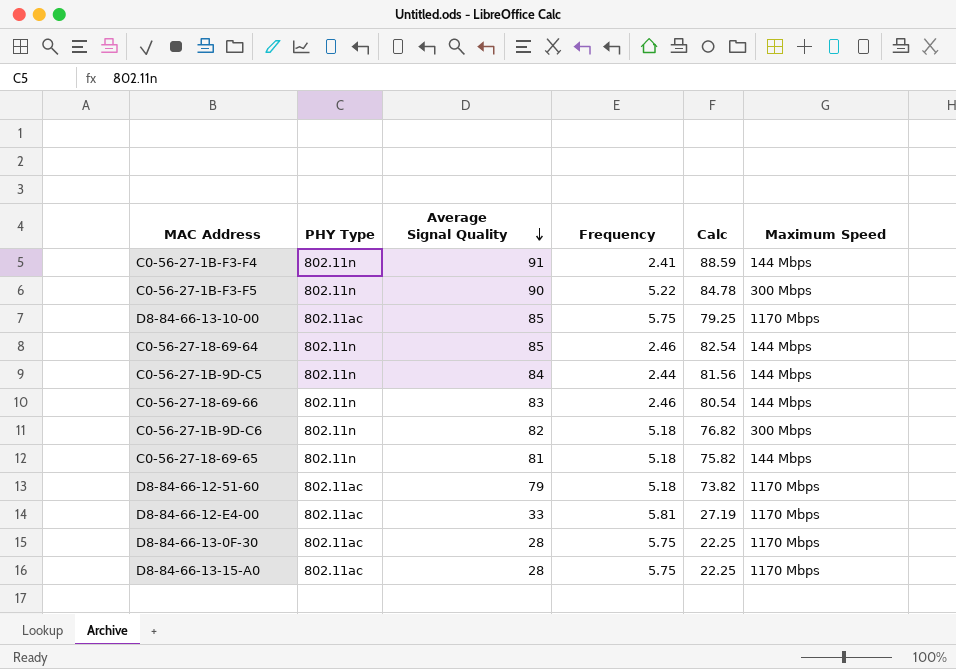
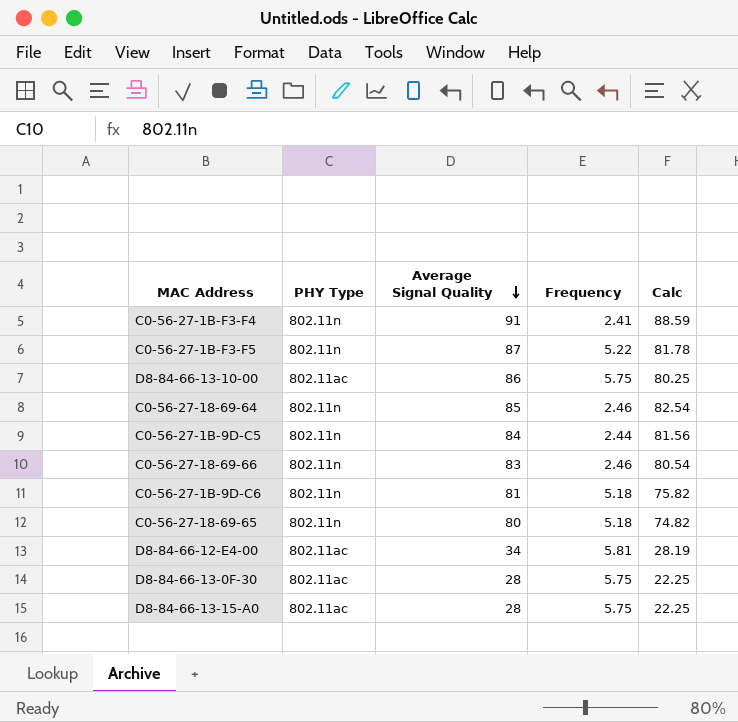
column Maximum Speed | position: 6 -> none
row D8-84-66-12-51-60: 802.11ac | 79 | 5.18 | 73.82 | 1170 Mbps -> none
C0-56-27-1B-F3-F5 | Average Signal Quality: 90 -> 87
C0-56-27-1B-F3-F5 | Calc: 84.78 -> 81.78
D8-84-66-13-10-00 | Average Signal Quality: 85 -> 86
D8-84-66-13-10-00 | Calc: 79.25 -> 80.25
C0-56-27-1B-9D-C6 | Average Signal Quality: 82 -> 81
C0-56-27-1B-9D-C6 | Calc: 76.82 -> 75.82
C0-56-27-18-69-65 | Average Signal Quality: 81 -> 80
C0-56-27-18-69-65 | Calc: 75.82 -> 74.82
D8-84-66-12-E4-00 | Average Signal Quality: 33 -> 34
D8-84-66-12-E4-00 | Calc: 27.19 -> 28.19

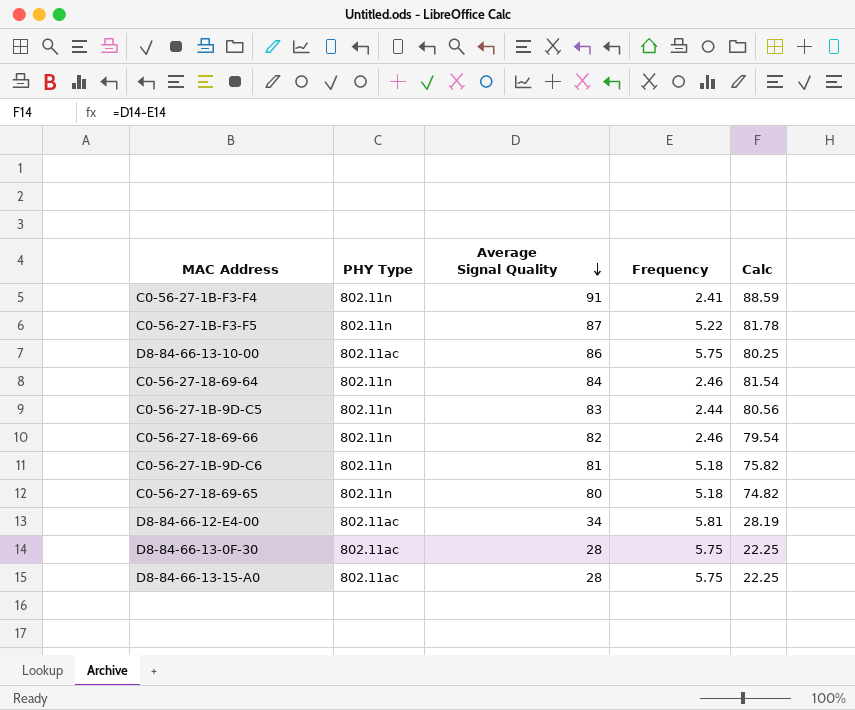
C0-56-27-18-69-64 | Average Signal Quality: 85 -> 84
C0-56-27-18-69-64 | Calc: 82.54 -> 81.54
C0-56-27-1B-9D-C5 | Average Signal Quality: 84 -> 83
C0-56-27-1B-9D-C5 | Calc: 81.56 -> 80.56
C0-56-27-18-69-66 | Average Signal Quality: 83 -> 82
C0-56-27-18-69-66 | Calc: 80.54 -> 79.54

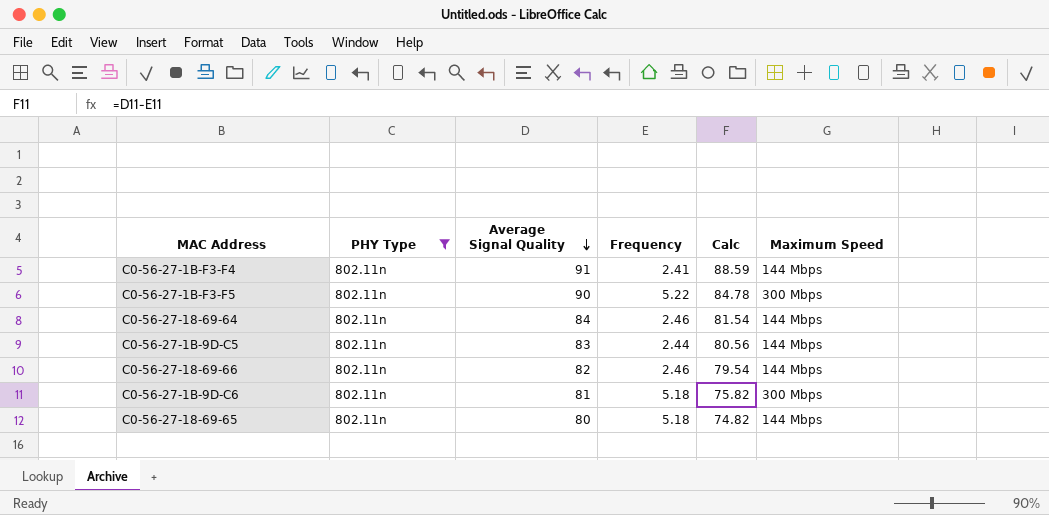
filter: none -> PHY Type = 802.11n
column Maximum Speed | position: none -> 6
C0-56-27-1B-F3-F5 | Average Signal Quality: 87 -> 90
C0-56-27-1B-F3-F5 | Calc: 81.78 -> 84.78

